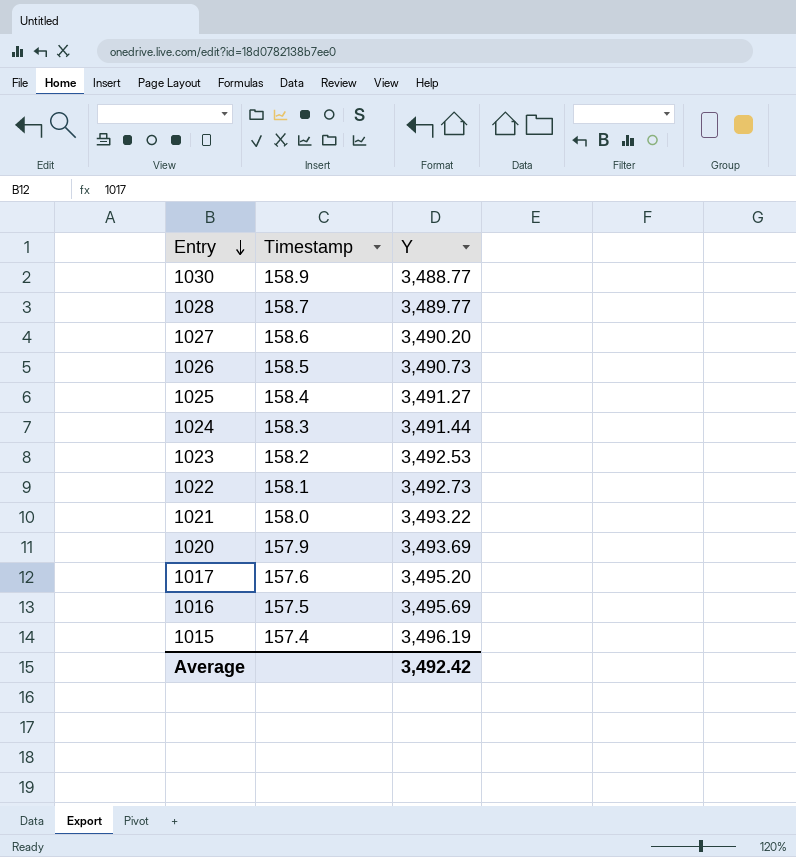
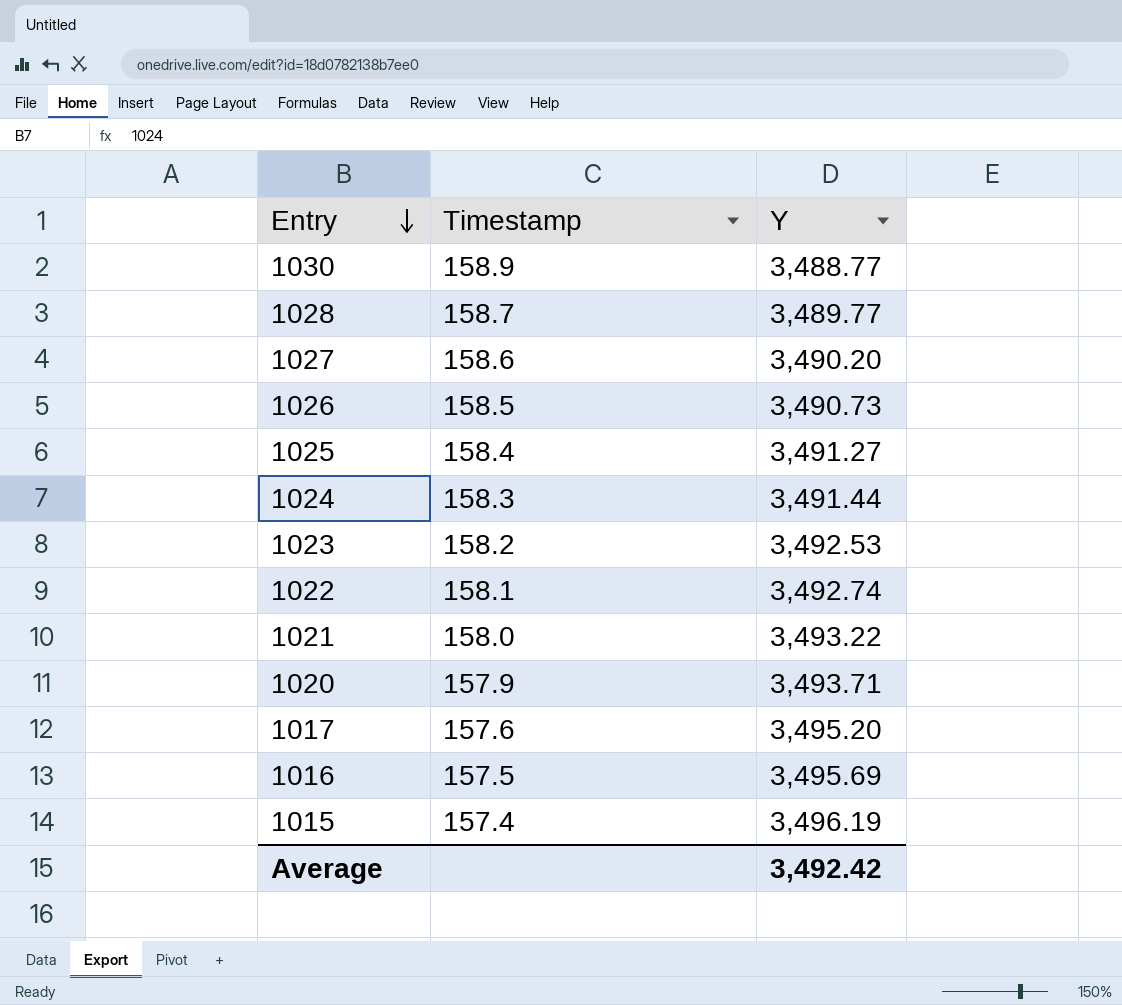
1022 | Y: 3,492.73 -> 3,492.74
1020 | Y: 3,493.69 -> 3,493.71

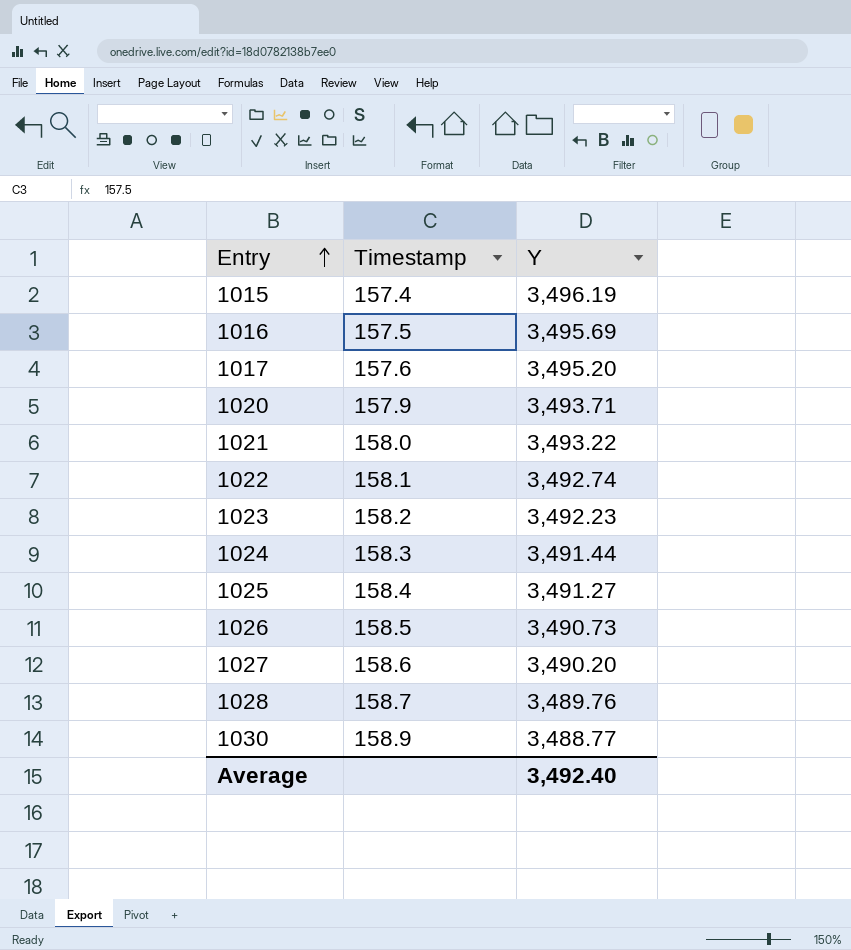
row order: Entry descending -> Entry ascending
1023 | Y: 3,492.53 -> 3,492.23
1028 | Y: 3,489.77 -> 3,489.76
Average | Y: 3,492.42 -> 3,492.40

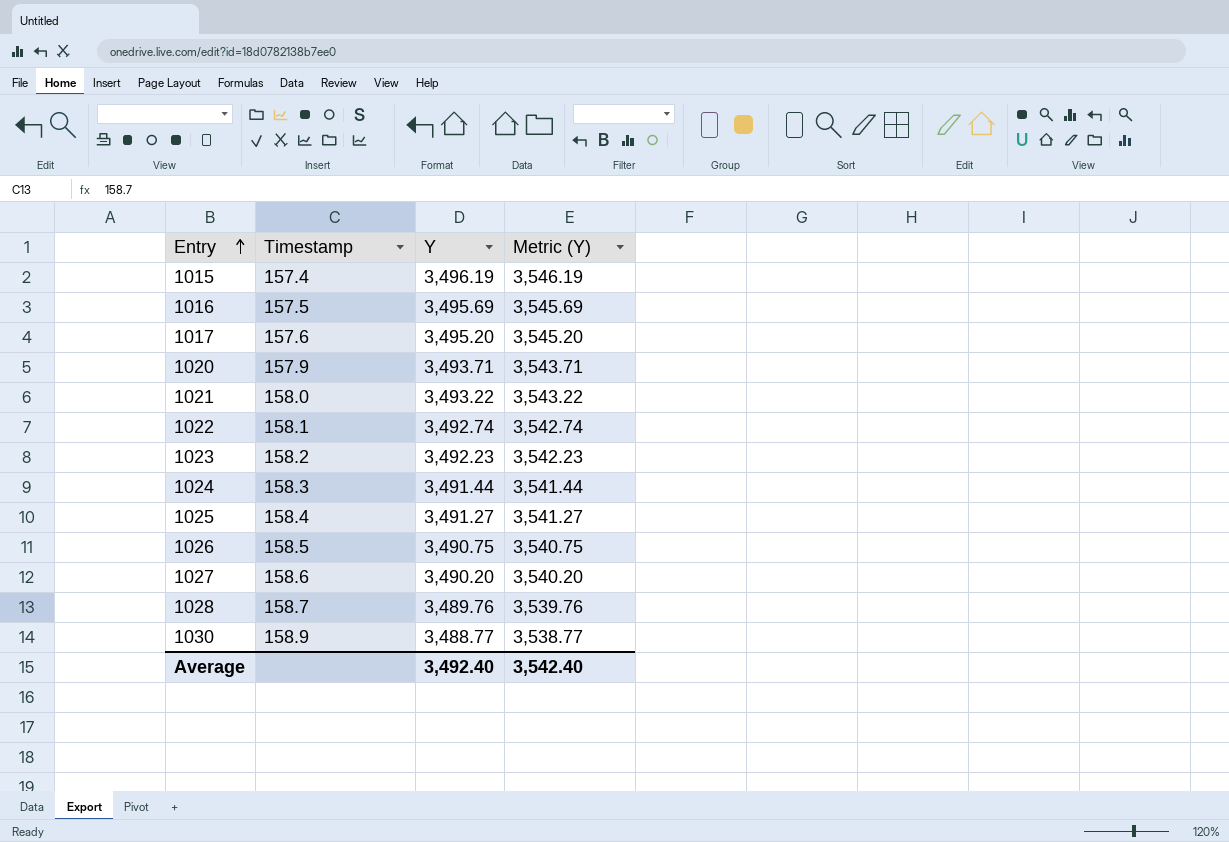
column Metric (Y) | formula: none -> [Y] + 50
1026 | Y: 3,490.73 -> 3,490.75

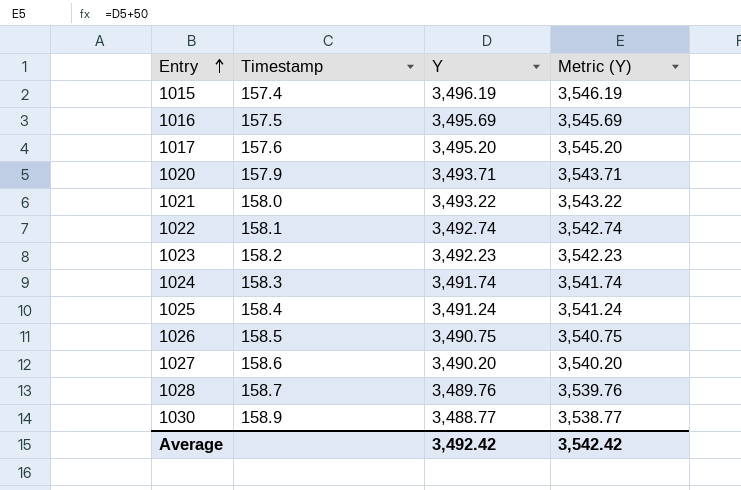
1024 | Y: 3,491.44 -> 3,491.74
1024 | Metric (Y): 3,541.44 -> 3,541.74
1025 | Y: 3,491.27 -> 3,491.24
1025 | Metric (Y): 3,541.27 -> 3,541.24
Average | Y: 3,492.40 -> 3,492.42
Average | Metric (Y): 3,542.40 -> 3,542.42

